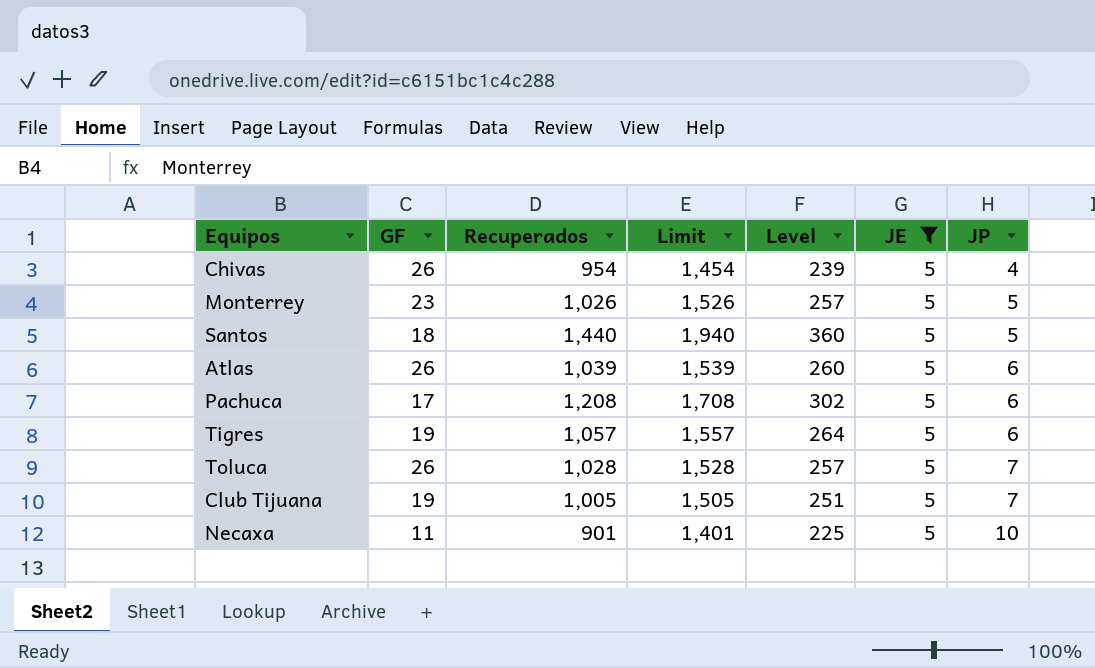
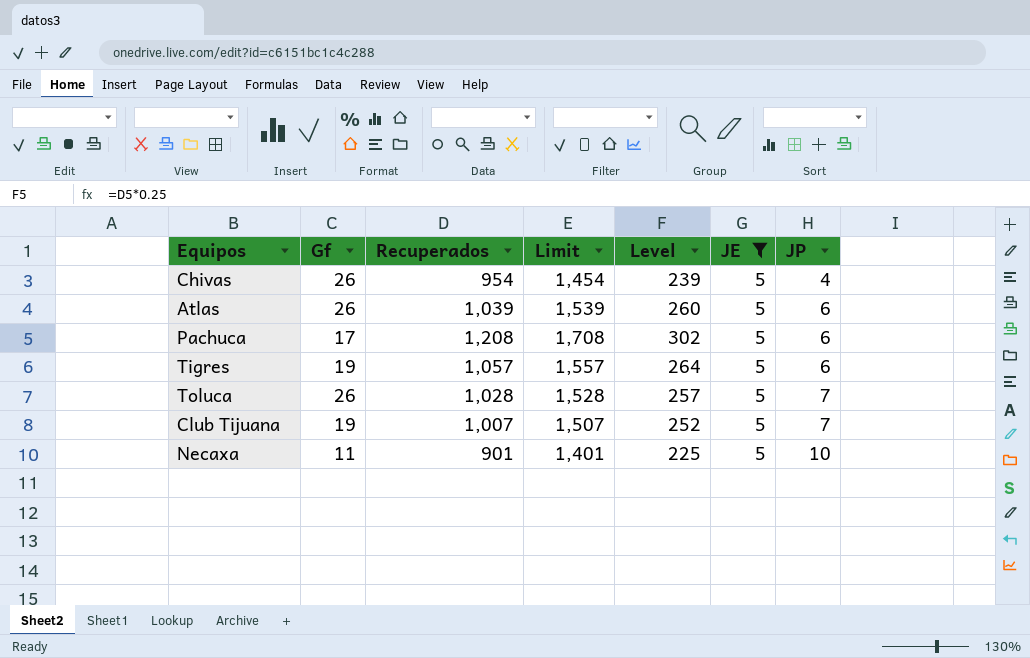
column name: GF -> Gf
row Monterrey: 23 | 1,026 | 1,526 | 257 | 5 | 5 -> none
row Santos: 18 | 1,440 | 1,940 | 360 | 5 | 5 -> none
Club Tijuana | Recuperados: 1,005 -> 1,007
Club Tijuana | Limit: 1,505 -> 1,507
Club Tijuana | Level: 251 -> 252

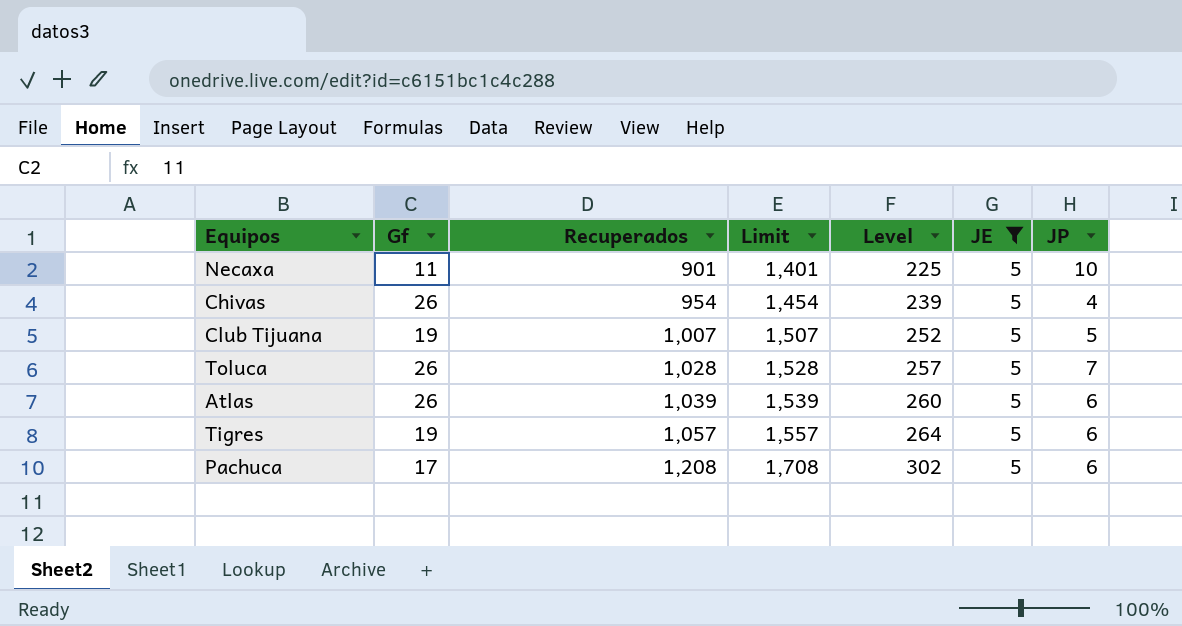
row order: JP ascending -> Recuperados ascending
Club Tijuana | JP: 7 -> 5

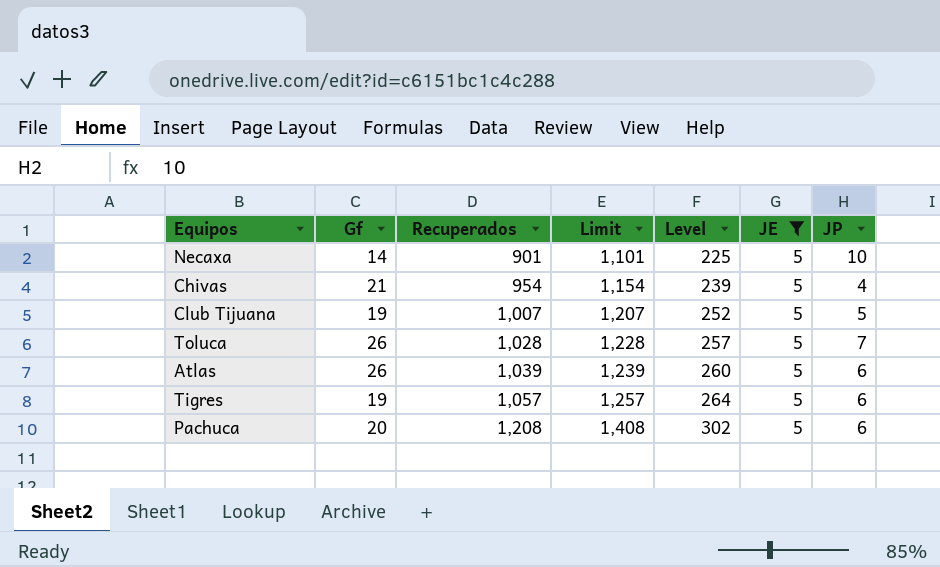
column Limit | formula: [Recuperados] + 500 -> [Recuperados] + 200
Necaxa | Gf: 11 -> 14
Chivas | Gf: 26 -> 21
Pachuca | Gf: 17 -> 20

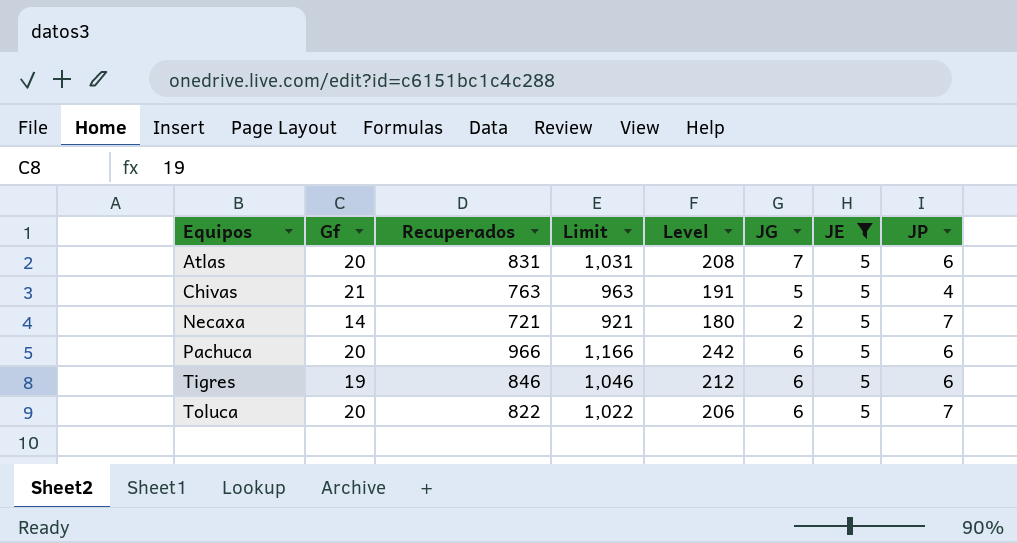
row order: Recuperados ascending -> Equipos ascending
column JG | position: none -> 6
row Club Tijuana: 19 | 1,007 | 1,207 | 252 | 5 | 5 -> none
Atlas | Gf: 26 -> 20
Atlas | Recuperados: 1,039 -> 831
Atlas | Limit: 1,239 -> 1,031
Atlas | Level: 260 -> 208
Chivas | Recuperados: 954 -> 763
Chivas | Limit: 1,154 -> 963
Chivas | Level: 239 -> 191
Necaxa | Recuperados: 901 -> 721
Necaxa | Limit: 1,101 -> 921
Necaxa | Level: 225 -> 180
Necaxa | JP: 10 -> 7
Pachuca | Recuperados: 1,208 -> 966
Pachuca | Limit: 1,408 -> 1,166
Pachuca | Level: 302 -> 242
Tigres | Recuperados: 1,057 -> 846
Tigres | Limit: 1,257 -> 1,046
Tigres | Level: 264 -> 212
Toluca | Gf: 26 -> 20
Toluca | Recuperados: 1,028 -> 822
Toluca | Limit: 1,228 -> 1,022
Toluca | Level: 257 -> 206

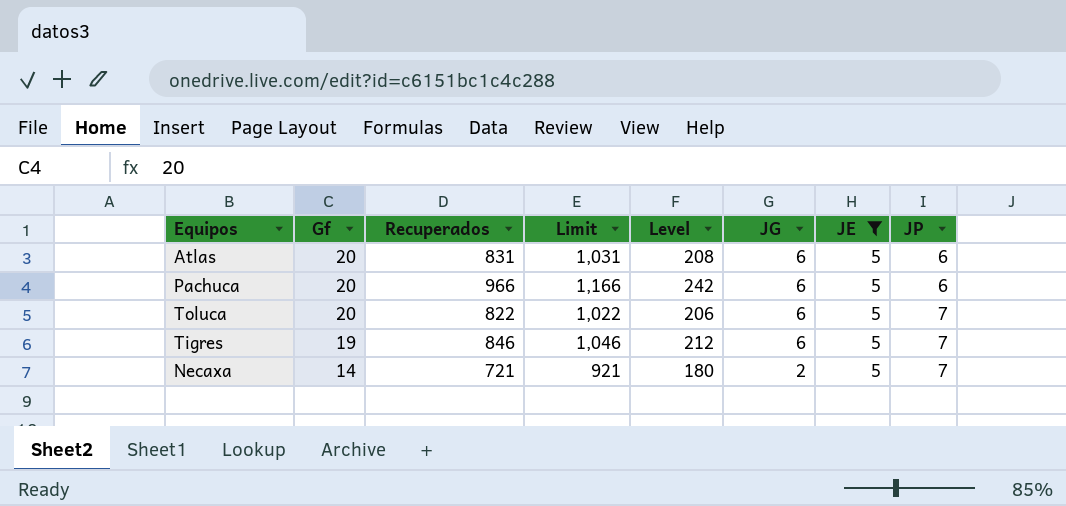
row order: Equipos ascending -> Gf descending
row Chivas: 21 | 763 | 963 | 191 | 5 | 5 | 4 -> none
Atlas | JG: 7 -> 6
Tigres | JP: 6 -> 7

